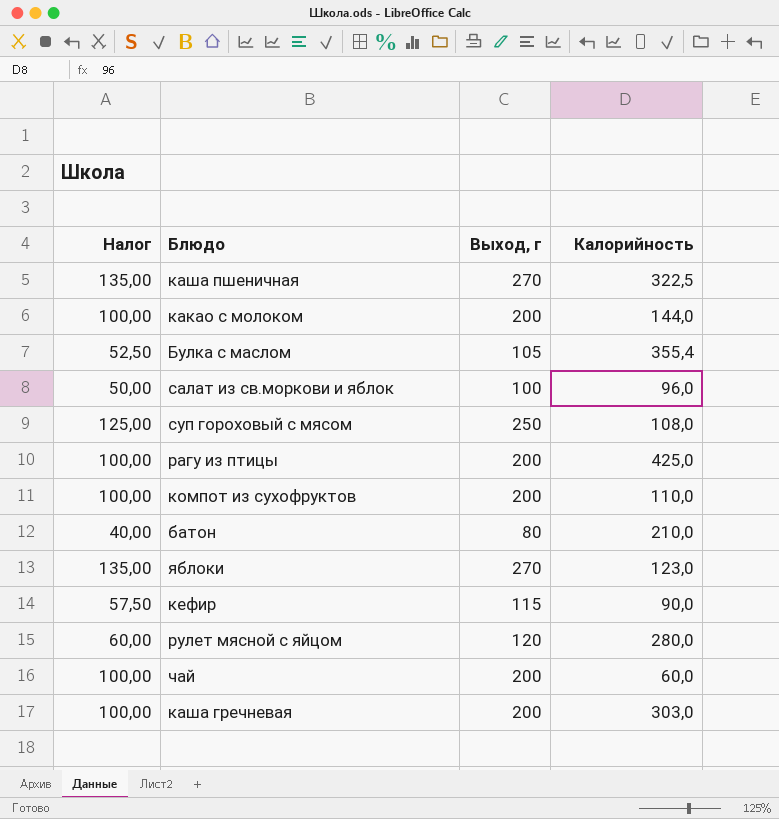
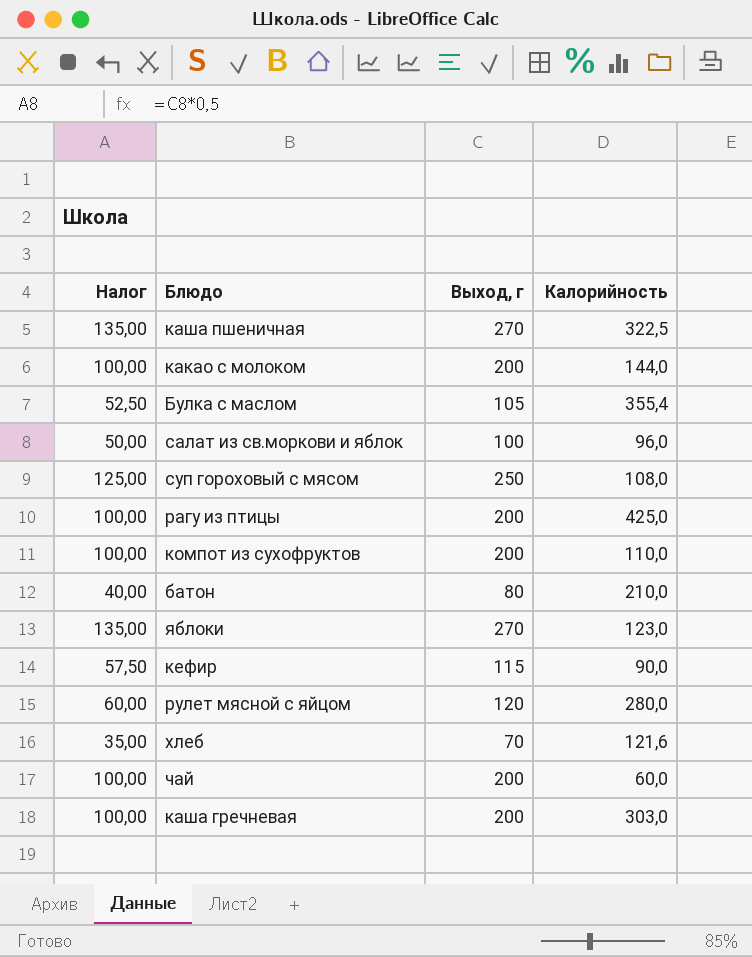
row хлеб: none -> 35,00 | 70 | 121,6

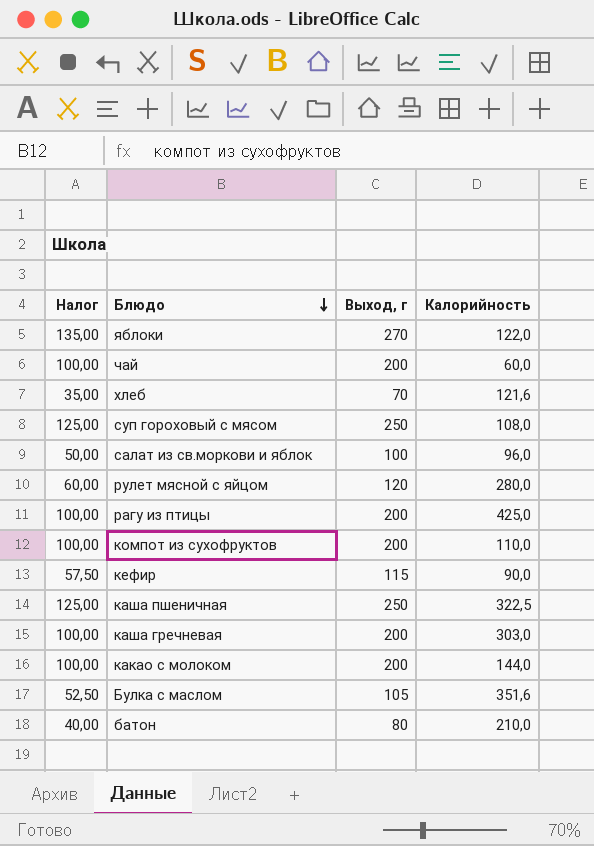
row order: none -> Блюдо descending
яблоки | Калорийность: 123,0 -> 122,0
каша пшеничная | Налог: 135,00 -> 125,00
каша пшеничная | Выход, г: 270 -> 250
Булка с маслом | Калорийность: 355,4 -> 351,6

